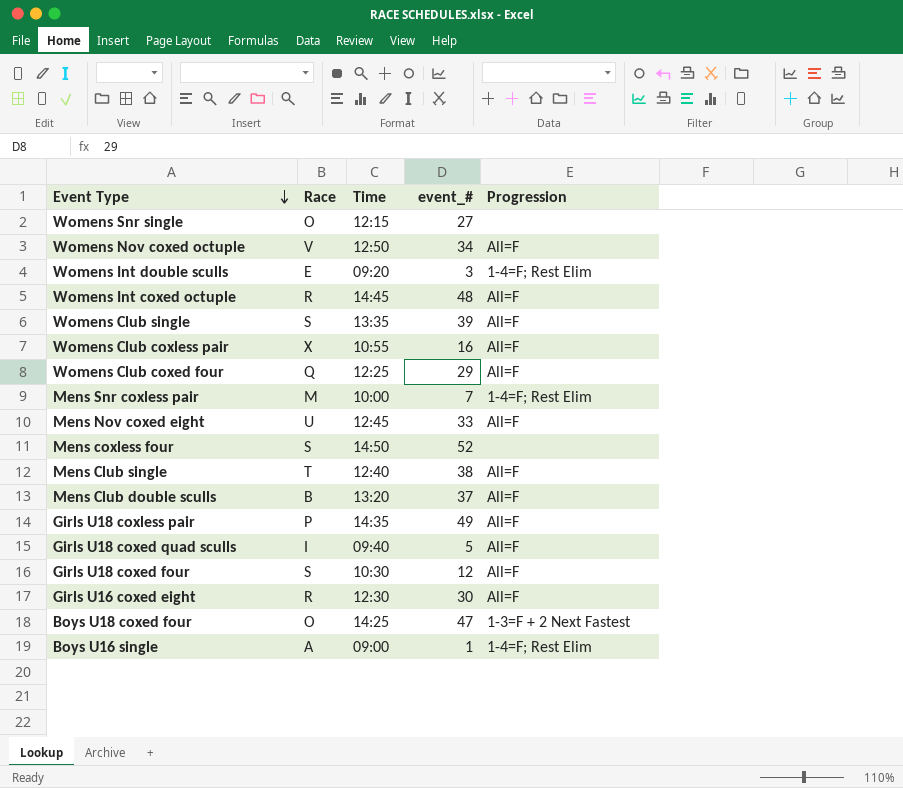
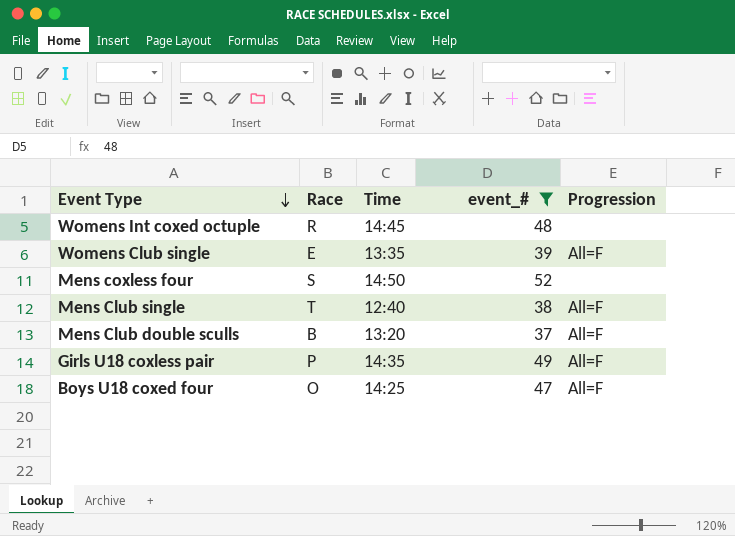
filter: none -> event_# >= 37
Womens Int coxed octuple | Progression: All=F -> none
Womens Club single | Race: S -> E
Boys U18 coxed four | Progression: 1-3=F + 2 Next Fastest -> All=F

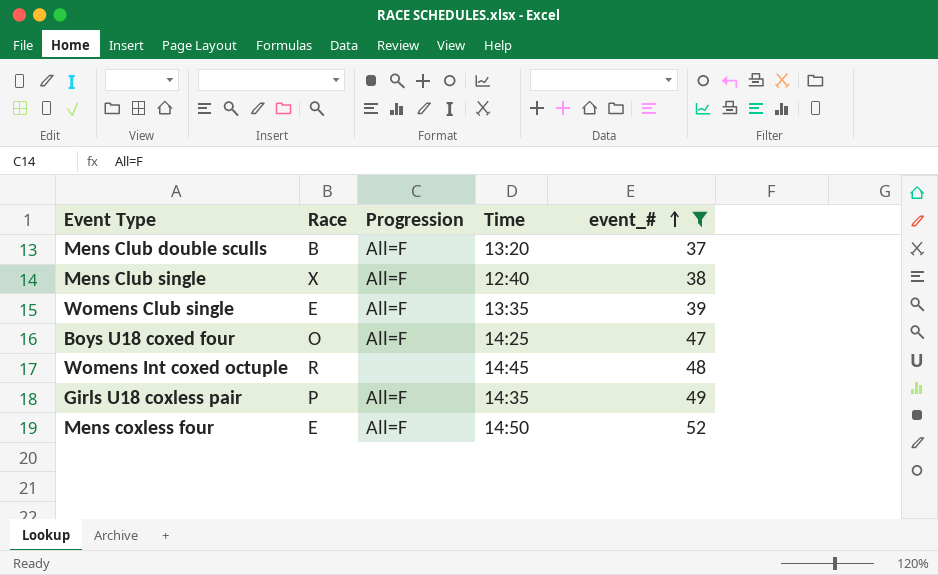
row order: Event Type descending -> event_# ascending
column Progression | position: 5 -> 3
Mens Club single | Race: T -> X
Mens coxless four | Race: S -> E
Mens coxless four | Progression: none -> All=F

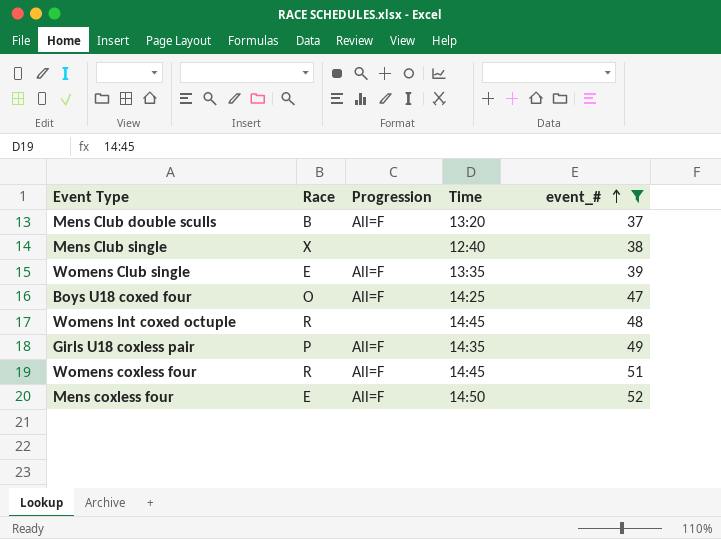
Mens Club single | Progression: All=F -> none
row Womens coxless four: none -> R | All=F | 14:45 | 51

